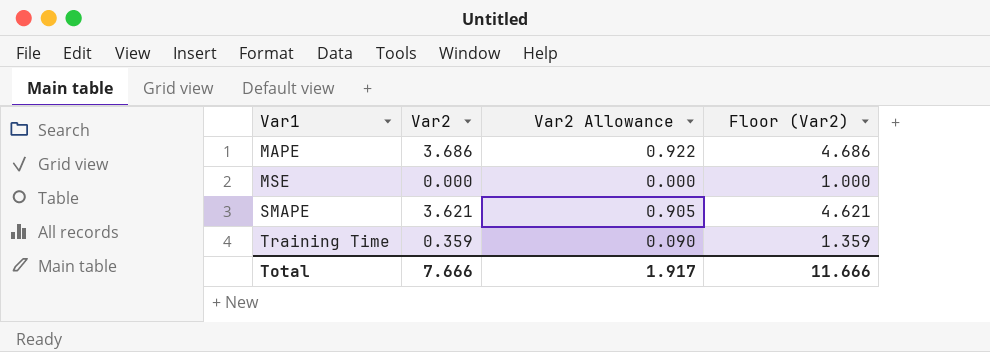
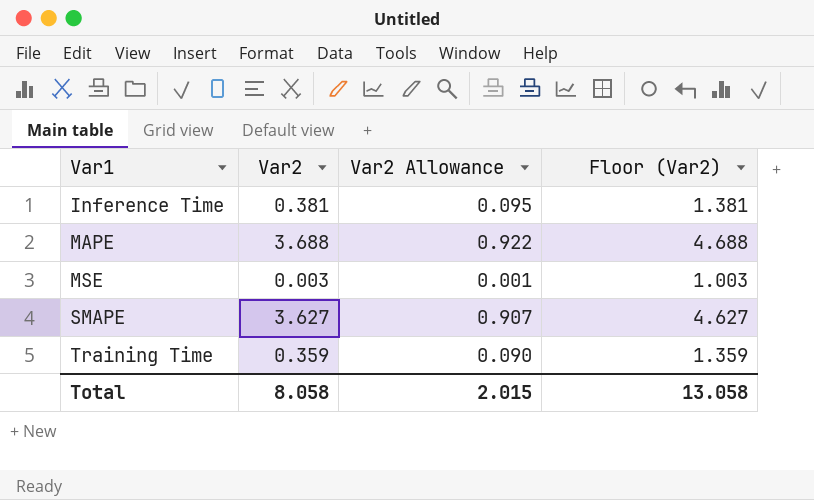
row Inference Time: none -> 0.381 | 0.095 | 1.381
MAPE | Var2: 3.686 -> 3.688
MAPE | Floor (Var2): 4.686 -> 4.688
MSE | Var2: 0.000 -> 0.003
MSE | Var2 Allowance: 0.000 -> 0.001
MSE | Floor (Var2): 1.000 -> 1.003
SMAPE | Var2: 3.621 -> 3.627
SMAPE | Var2 Allowance: 0.905 -> 0.907
SMAPE | Floor (Var2): 4.621 -> 4.627
Total | Var2: 7.666 -> 8.058
Total | Var2 Allowance: 1.917 -> 2.015
Total | Floor (Var2): 11.666 -> 13.058

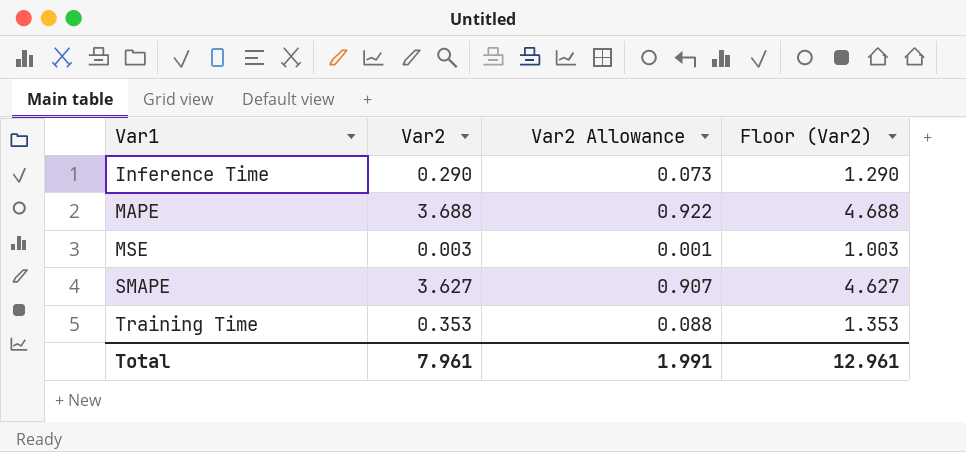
Inference Time | Var2: 0.381 -> 0.290
Inference Time | Var2 Allowance: 0.095 -> 0.073
Inference Time | Floor (Var2): 1.381 -> 1.290
Training Time | Var2: 0.359 -> 0.353
Training Time | Var2 Allowance: 0.090 -> 0.088
Training Time | Floor (Var2): 1.359 -> 1.353
Total | Var2: 8.058 -> 7.961
Total | Var2 Allowance: 2.015 -> 1.991
Total | Floor (Var2): 13.058 -> 12.961

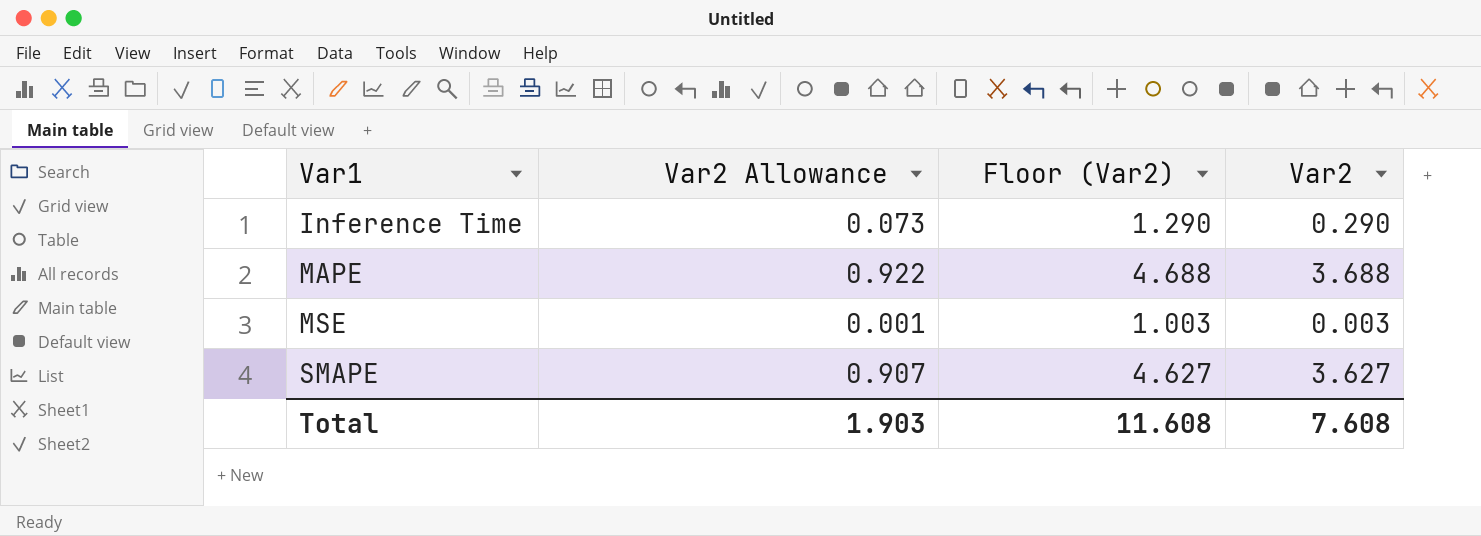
column Var2 | position: 2 -> 4
row Training Time: 0.353 | 0.088 | 1.353 -> none
Total | Var2 Allowance: 1.991 -> 1.903
Total | Floor (Var2): 12.961 -> 11.608
Total | Var2: 7.961 -> 7.608

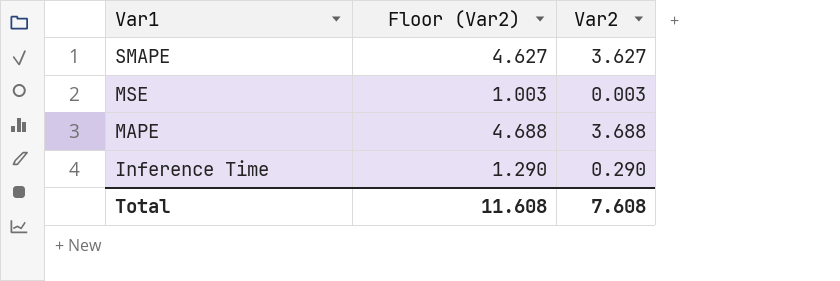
row order: Var1 ascending -> Var1 descending
column Var2 Allowance | formula: [Var2] * 0.25 -> none

